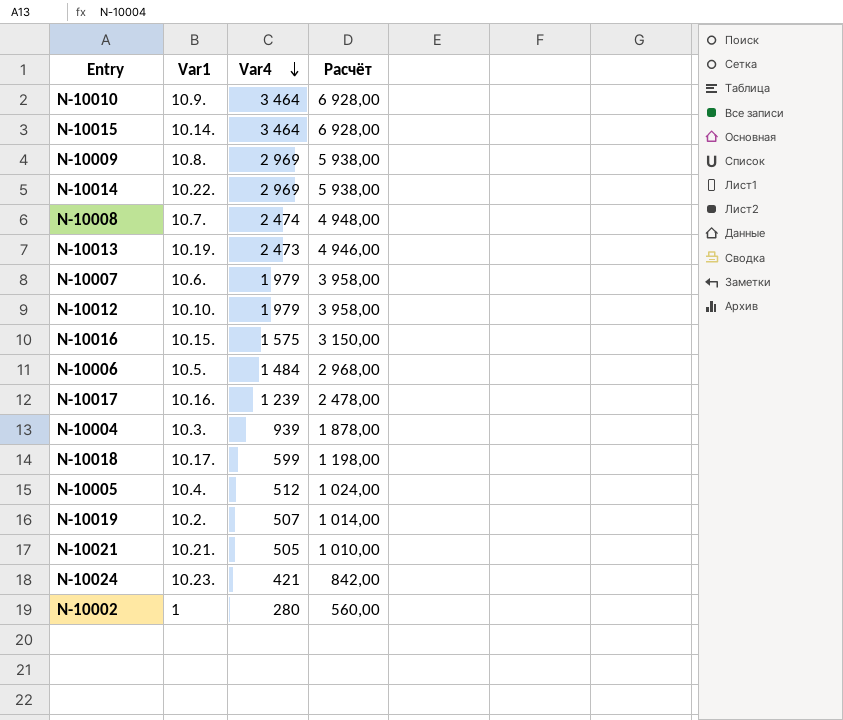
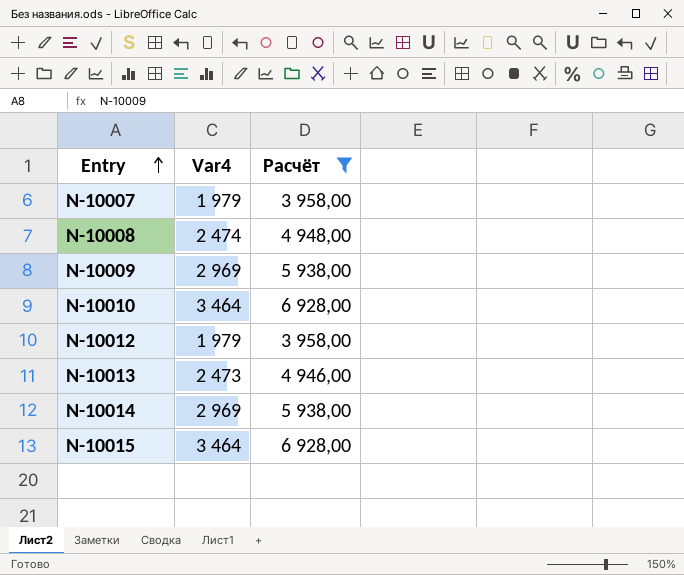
filter: none -> Расчёт >= 3 958,00
row order: Var4 descending -> Entry ascending
column Var1 | position: 2 -> none

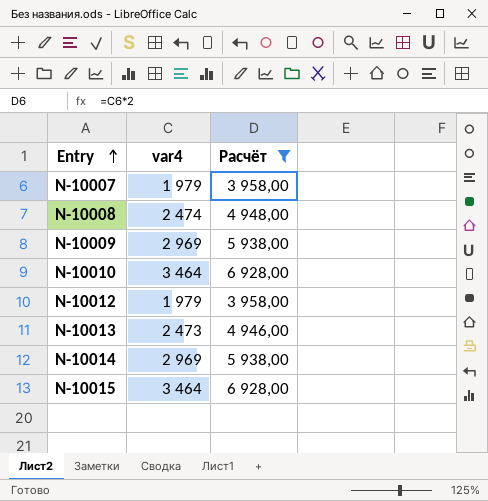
column name: Var4 -> var4

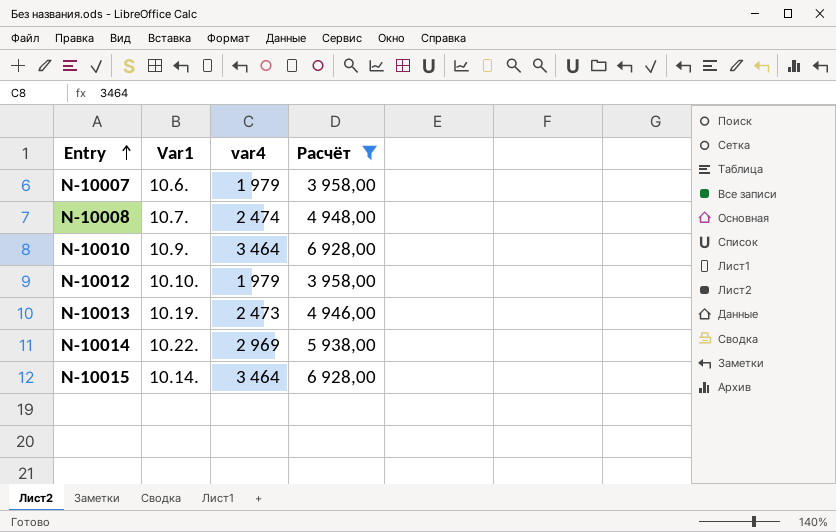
column Var1 | position: none -> 2
row N-10009: 2 969 | 5 938,00 -> none

